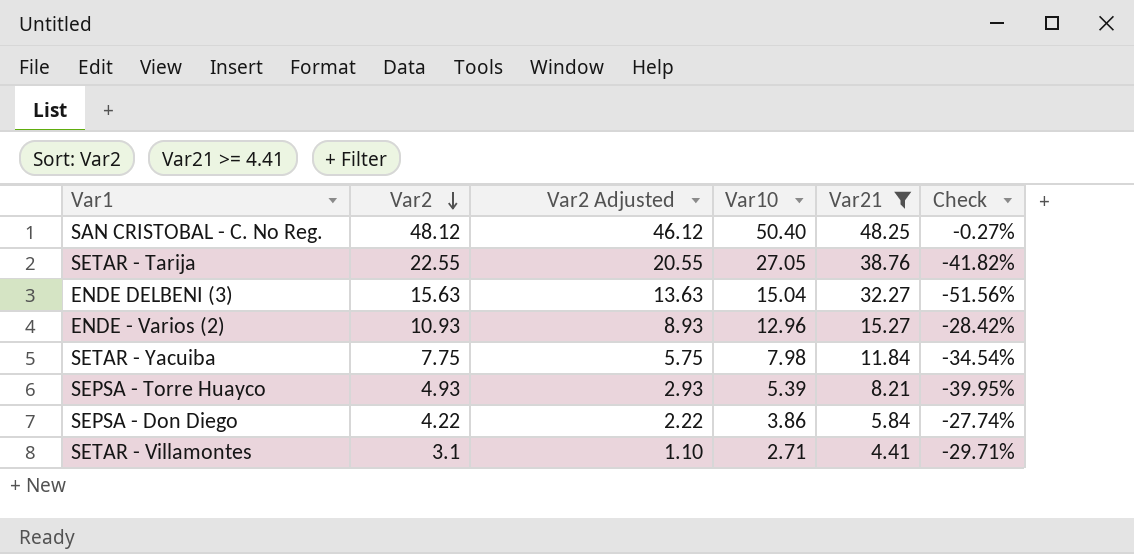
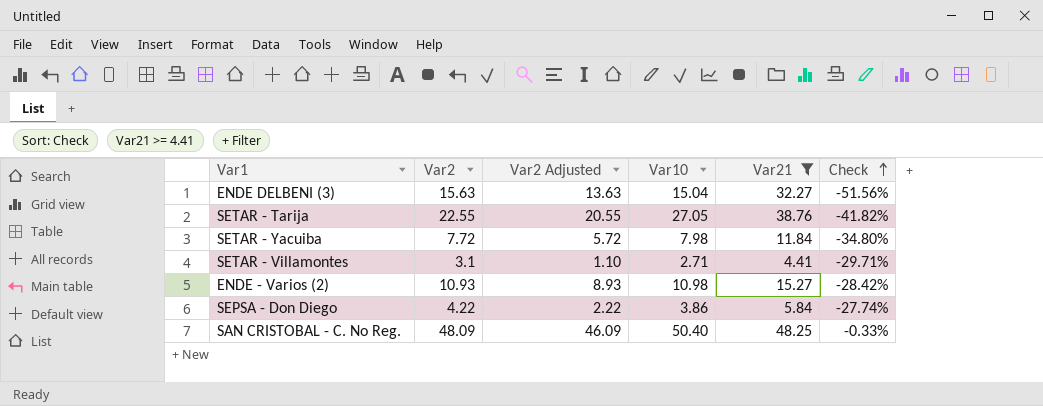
row order: Var2 descending -> Check ascending
row SEPSA - Torre Huayco: 4.93 | 2.93 | 5.39 | 8.21 | -39.95% -> none
SETAR - Yacuiba | Var2: 7.75 -> 7.72
SETAR - Yacuiba | Var2 Adjusted: 5.75 -> 5.72
SETAR - Yacuiba | Check: -34.54% -> -34.80%
ENDE - Varios (2) | Var10: 12.96 -> 10.98
SAN CRISTOBAL - C. No Reg. | Var2: 48.12 -> 48.09
SAN CRISTOBAL - C. No Reg. | Var2 Adjusted: 46.12 -> 46.09
SAN CRISTOBAL - C. No Reg. | Check: -0.27% -> -0.33%

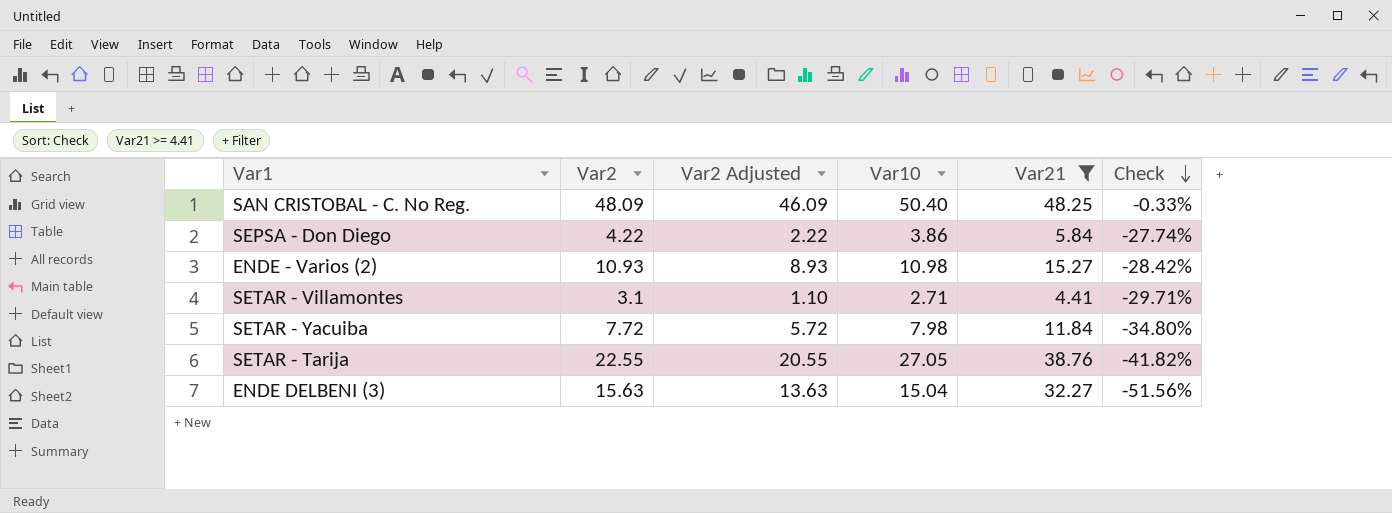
row order: Check ascending -> Check descending

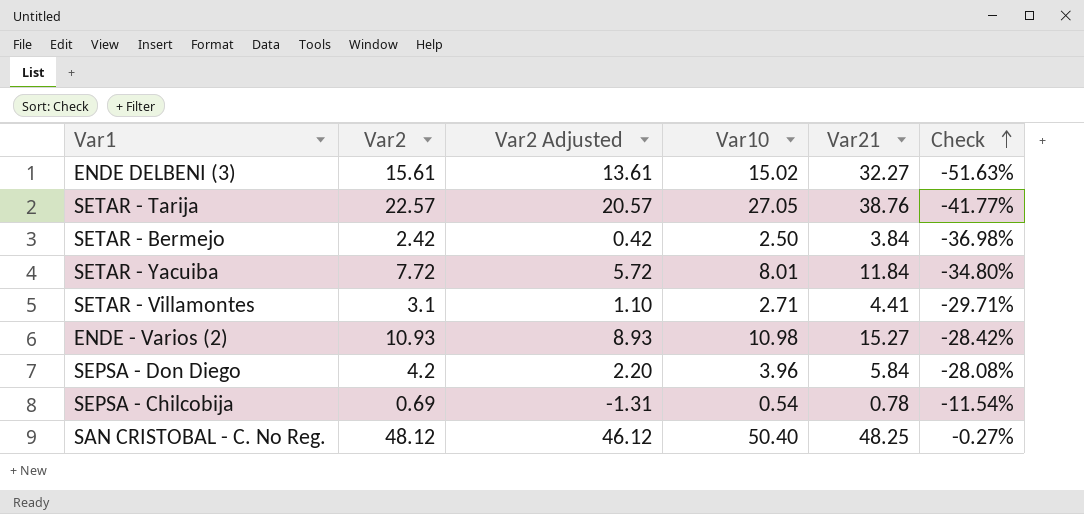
filter: Var21 >= 4.41 -> none
row order: Check descending -> Check ascending
ENDE DELBENI (3) | Var2: 15.63 -> 15.61
ENDE DELBENI (3) | Var2 Adjusted: 13.63 -> 13.61
ENDE DELBENI (3) | Var10: 15.04 -> 15.02
ENDE DELBENI (3) | Check: -51.56% -> -51.63%
SETAR - Tarija | Var2: 22.55 -> 22.57
SETAR - Tarija | Var2 Adjusted: 20.55 -> 20.57
SETAR - Tarija | Check: -41.82% -> -41.77%
SETAR - Yacuiba | Var10: 7.98 -> 8.01
SEPSA - Don Diego | Var2: 4.22 -> 4.2
SEPSA - Don Diego | Var2 Adjusted: 2.22 -> 2.20
SEPSA - Don Diego | Var10: 3.86 -> 3.96
SEPSA - Don Diego | Check: -27.74% -> -28.08%
SAN CRISTOBAL - C. No Reg. | Var2: 48.09 -> 48.12
SAN CRISTOBAL - C. No Reg. | Var2 Adjusted: 46.09 -> 46.12
SAN CRISTOBAL - C. No Reg. | Check: -0.33% -> -0.27%

